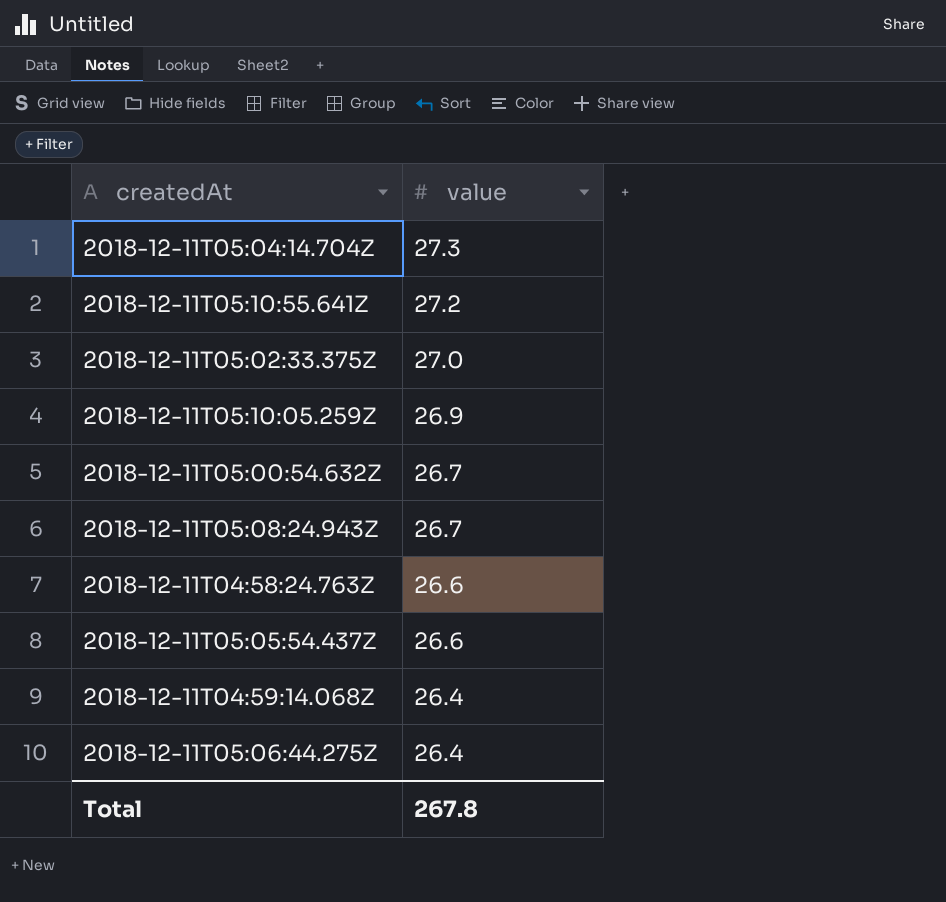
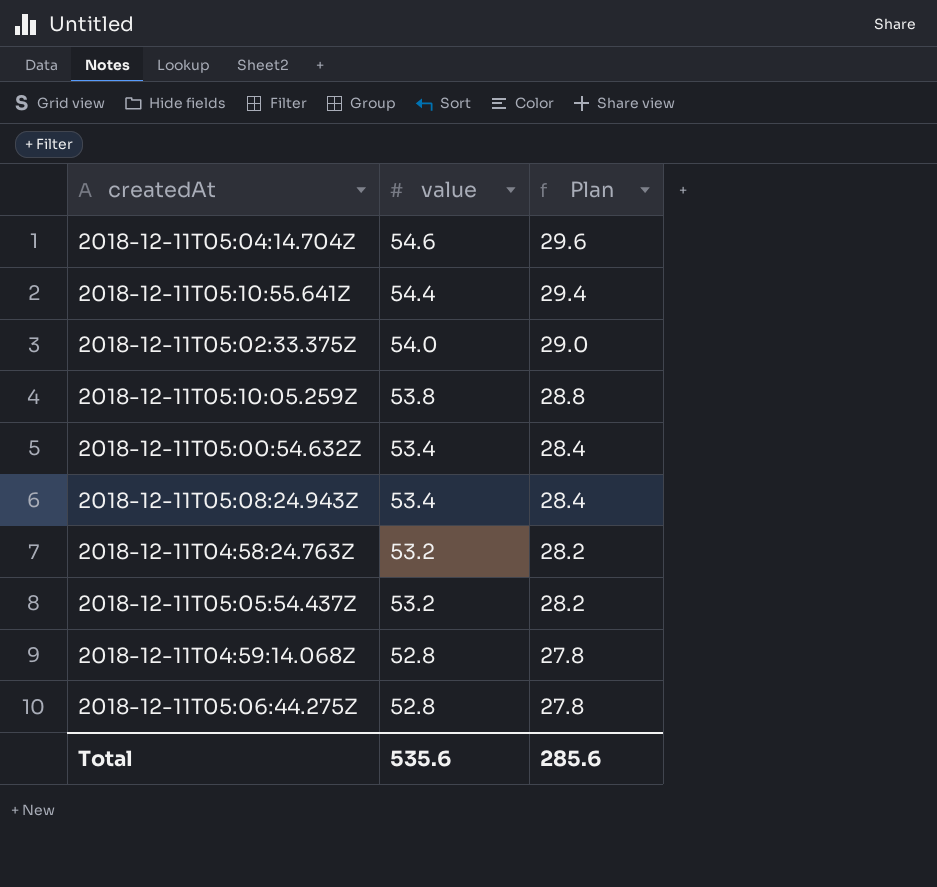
column Plan | formula: none -> [value] - 25
2018-12-11T05:04:14.704Z | value: 27.3 -> 54.6
2018-12-11T05:10:55.641Z | value: 27.2 -> 54.4
2018-12-11T05:02:33.375Z | value: 27.0 -> 54.0
2018-12-11T05:10:05.259Z | value: 26.9 -> 53.8
2018-12-11T05:00:54.632Z | value: 26.7 -> 53.4
2018-12-11T05:08:24.943Z | value: 26.7 -> 53.4
2018-12-11T04:58:24.763Z | value: 26.6 -> 53.2
2018-12-11T05:05:54.437Z | value: 26.6 -> 53.2
2018-12-11T04:59:14.068Z | value: 26.4 -> 52.8
2018-12-11T05:06:44.275Z | value: 26.4 -> 52.8
Total | value: 267.8 -> 535.6

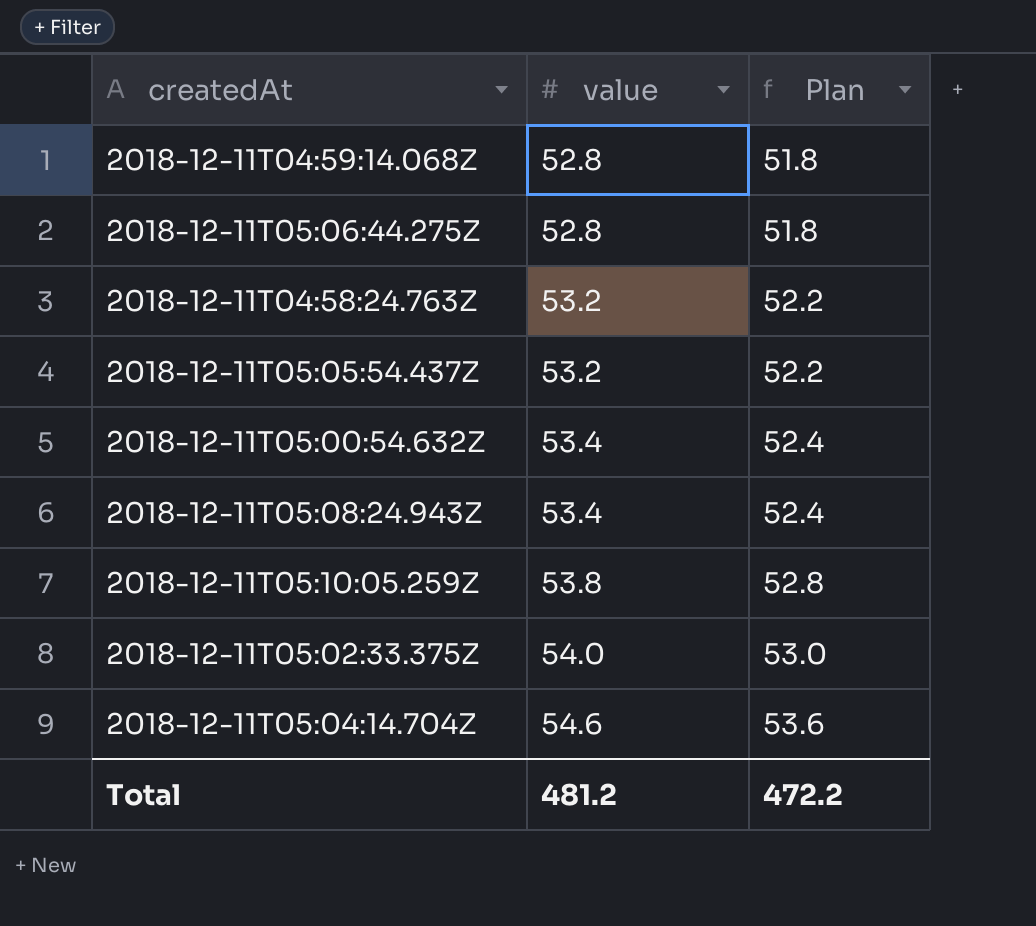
row order: value descending -> value ascending
column Plan | formula: [value] - 25 -> [value] - 1
row 2018-12-11T05:10:55.641Z: 54.4 | 29.4 -> none
Total | value: 535.6 -> 481.2
Total | Plan: 285.6 -> 472.2

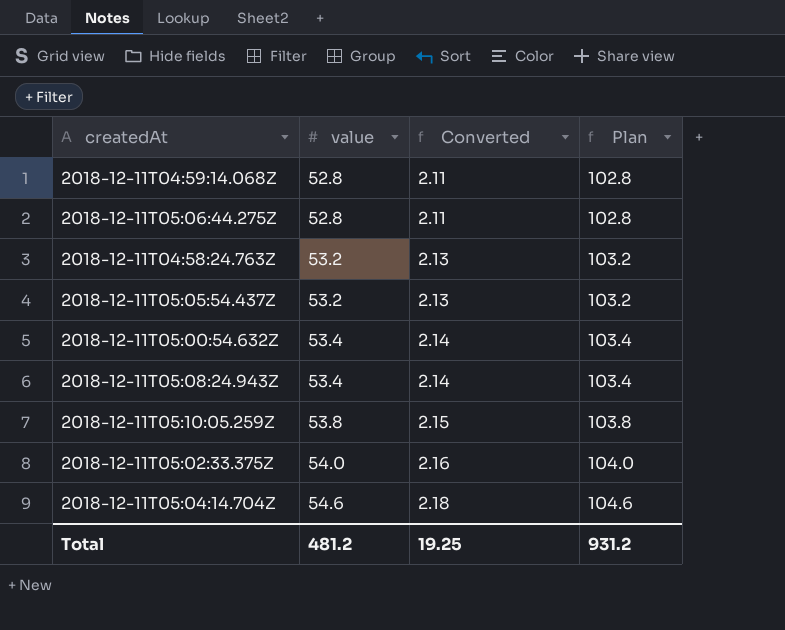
column Converted | formula: none -> [value] * 0.04
column Plan | formula: [value] - 1 -> [value] + 50
Total | Plan: 472.2 -> 931.2

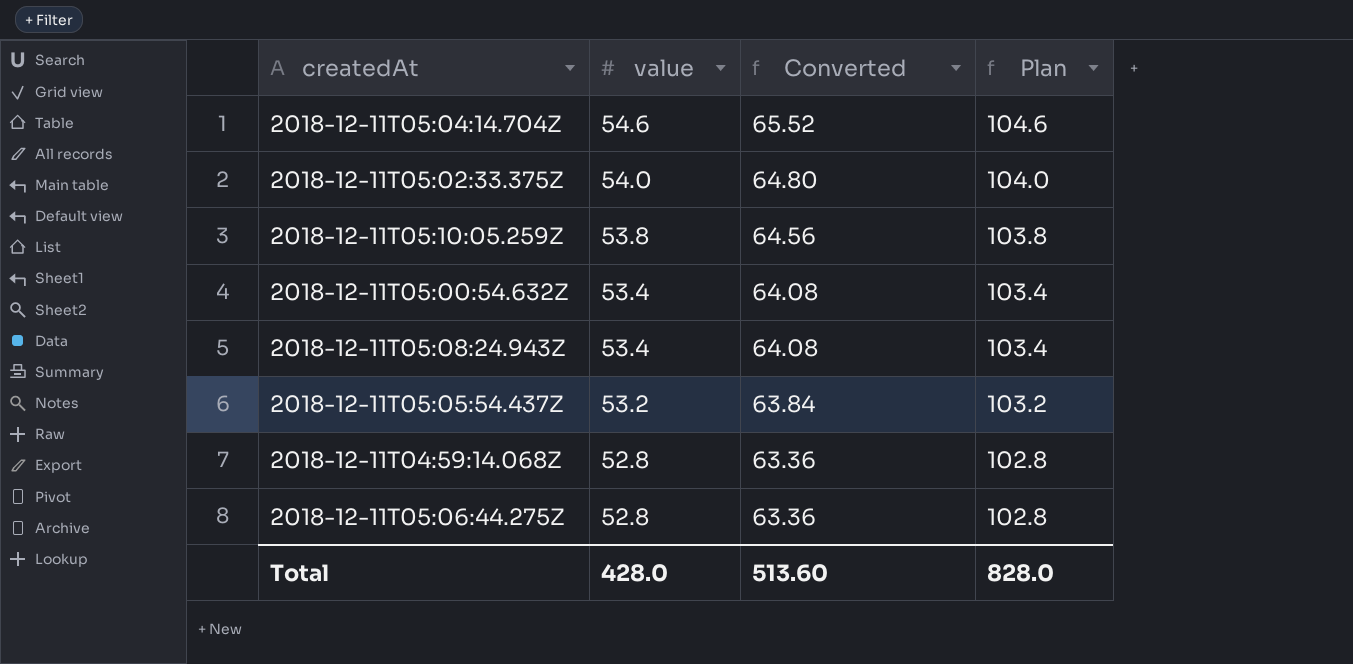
row order: value ascending -> value descending
column Converted | formula: [value] * 0.04 -> [value] * 1.2
row 2018-12-11T04:58:24.763Z: 53.2 | 2.13 | 103.2 -> none
Total | value: 481.2 -> 428.0
Total | Converted: 19.25 -> 513.60
Total | Plan: 931.2 -> 828.0

